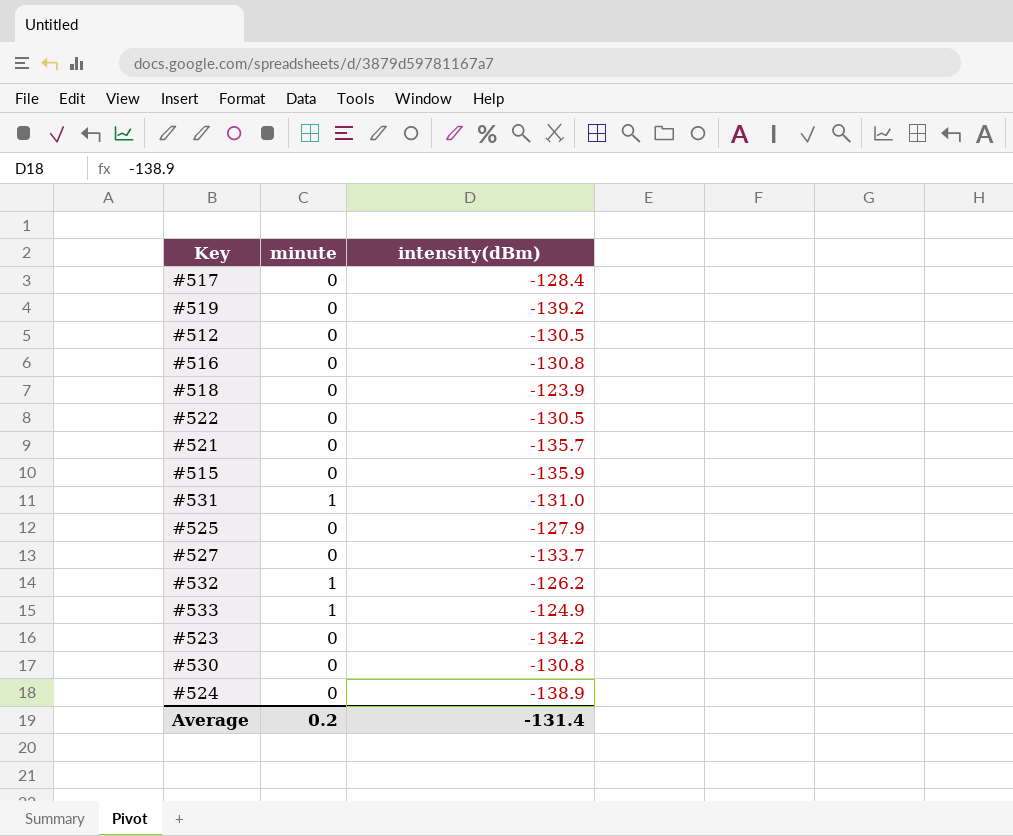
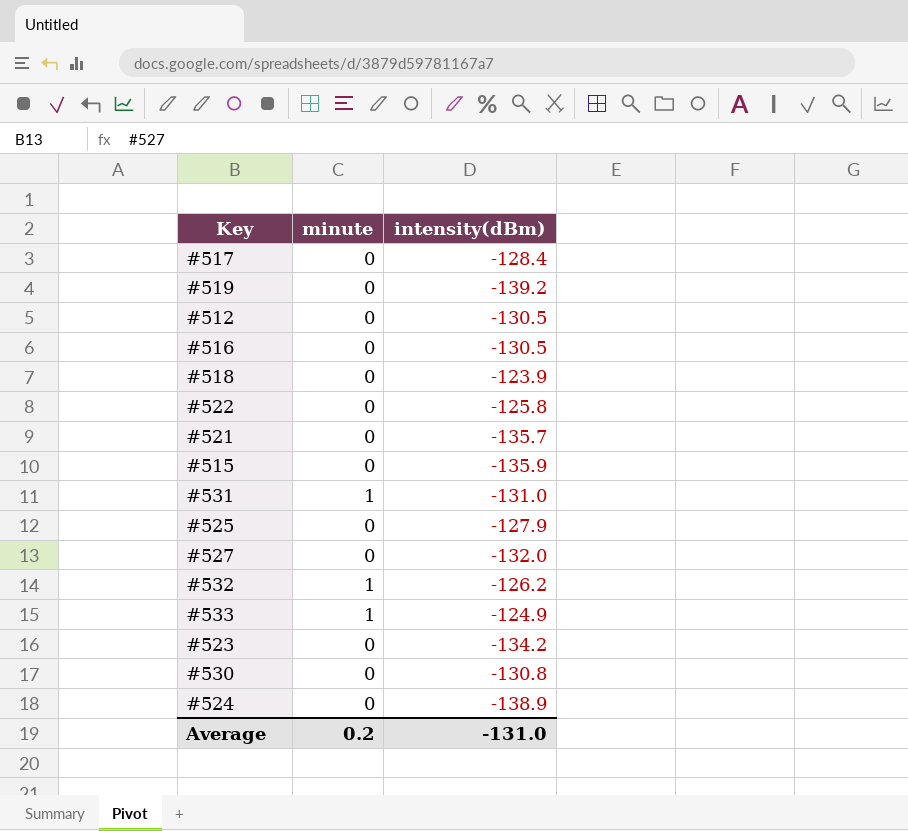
#516 | intensity(dBm): -130.8 -> -130.5
#522 | intensity(dBm): -130.5 -> -125.8
#527 | intensity(dBm): -133.7 -> -132.0
Average | intensity(dBm): -131.4 -> -131.0

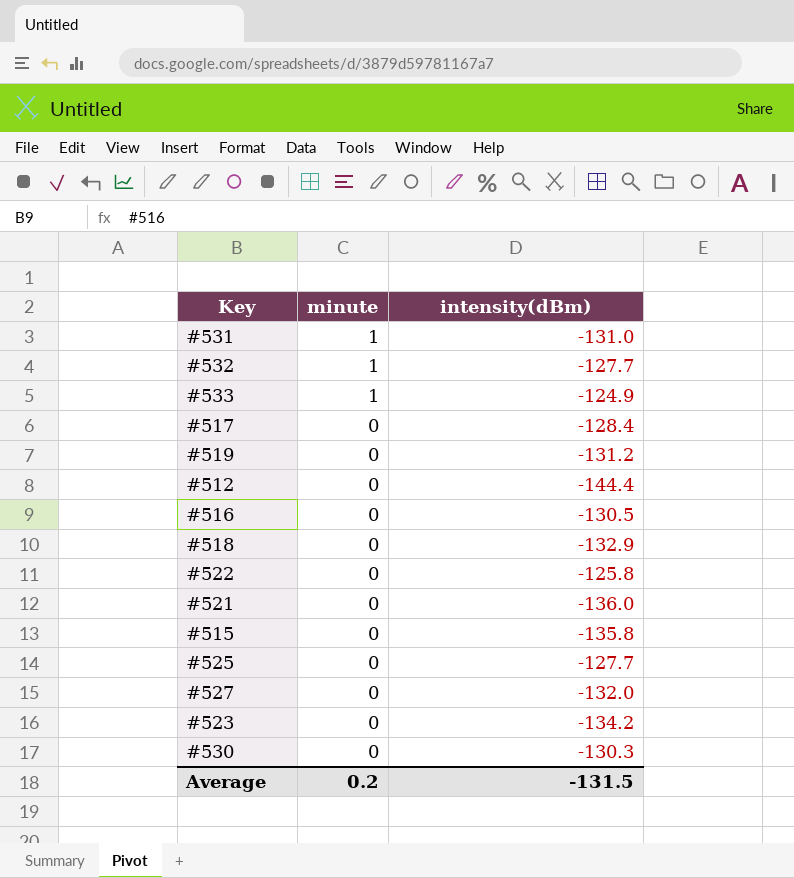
row order: none -> minute descending
row #524: 0 | -138.9 -> none
#532 | intensity(dBm): -126.2 -> -127.7
#519 | intensity(dBm): -139.2 -> -131.2
#512 | intensity(dBm): -130.5 -> -144.4
#518 | intensity(dBm): -123.9 -> -132.9
#521 | intensity(dBm): -135.7 -> -136.0
#515 | intensity(dBm): -135.9 -> -135.8
#525 | intensity(dBm): -127.9 -> -127.7
#530 | intensity(dBm): -130.8 -> -130.3
Average | intensity(dBm): -131.0 -> -131.5

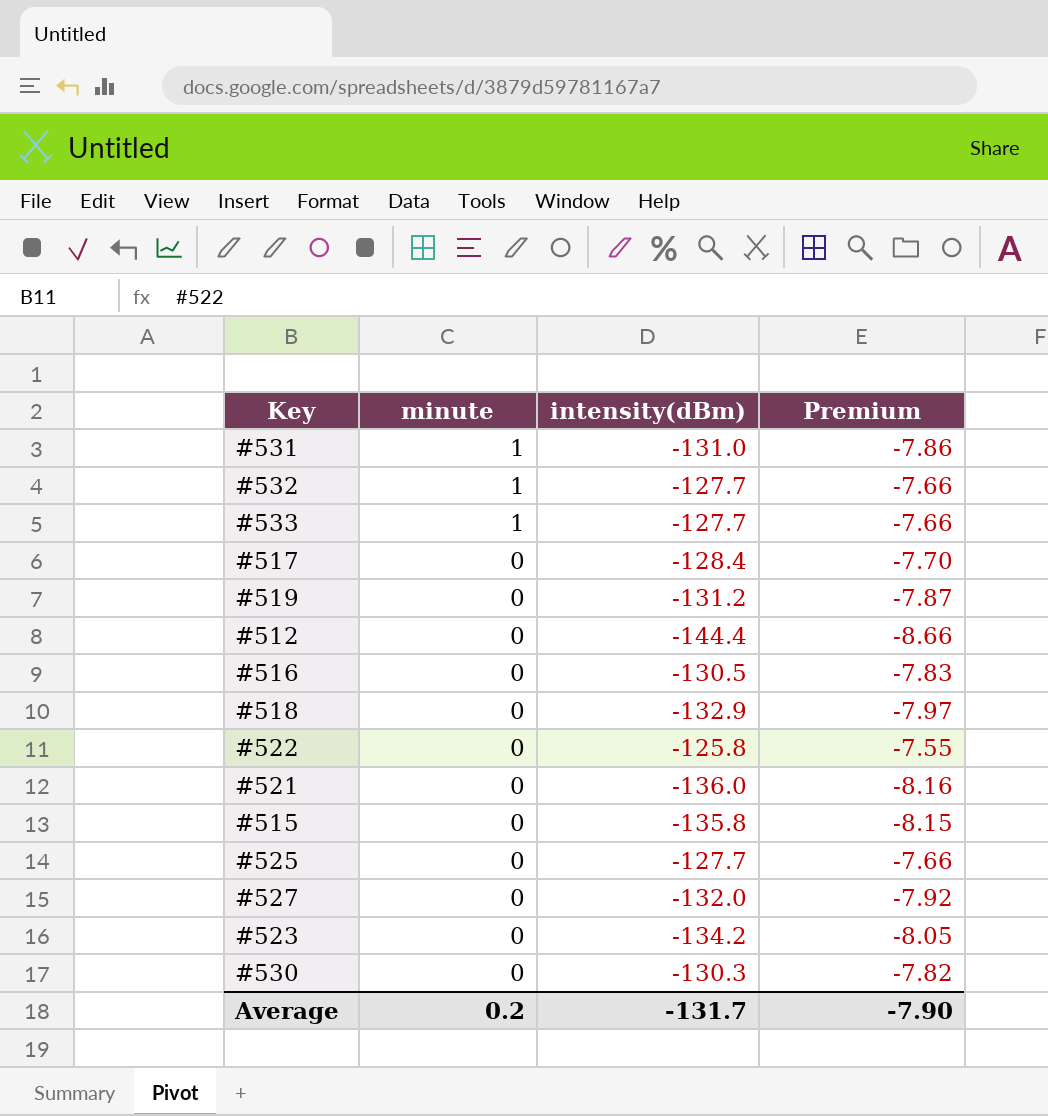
column Premium | formula: none -> [intensity(dBm)] * 0.06
#533 | intensity(dBm): -124.9 -> -127.7
Average | intensity(dBm): -131.5 -> -131.7

